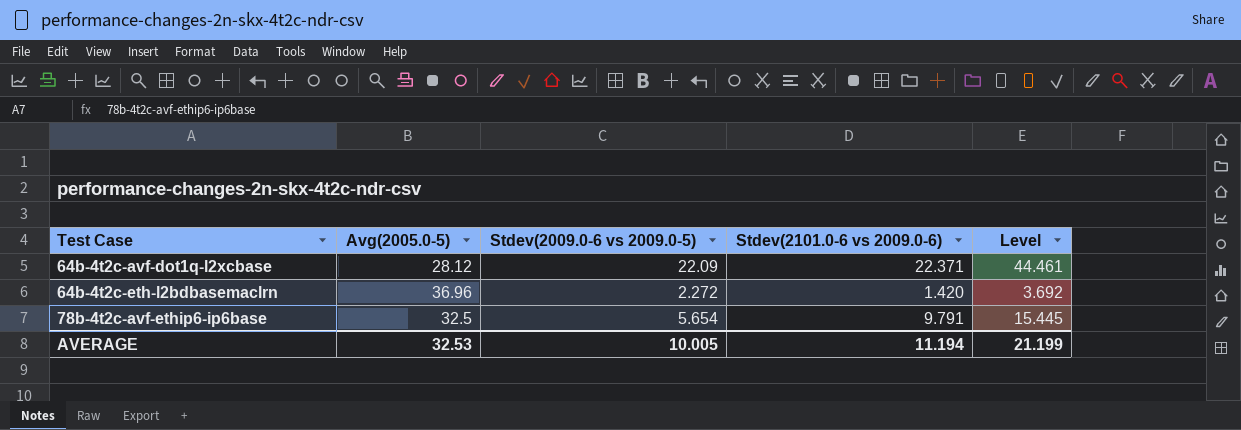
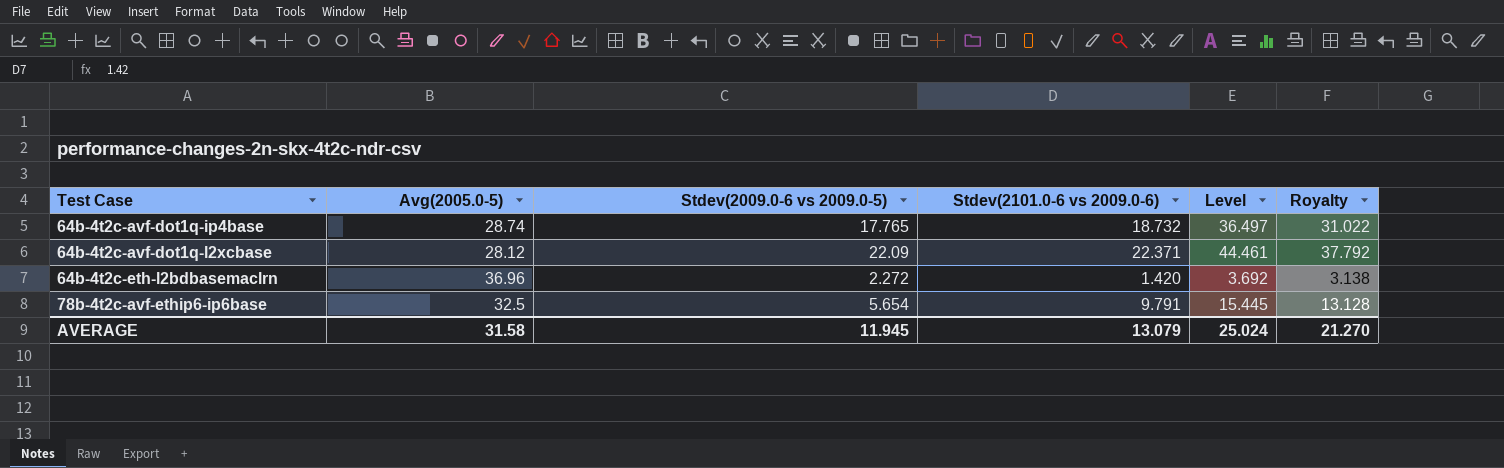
column Royalty | formula: none -> [Level] * 0.85
row 64b-4t2c-avf-dot1q-ip4base: none -> 28.74 | 17.765 | 18.732 | 36.497 | 31.022
AVERAGE | Avg(2005.0-5): 32.53 -> 31.58
AVERAGE | Stdev(2009.0-6 vs 2009.0-5): 10.005 -> 11.945
AVERAGE | Stdev(2101.0-6 vs 2009.0-6): 11.194 -> 13.079
AVERAGE | Level: 21.199 -> 25.024

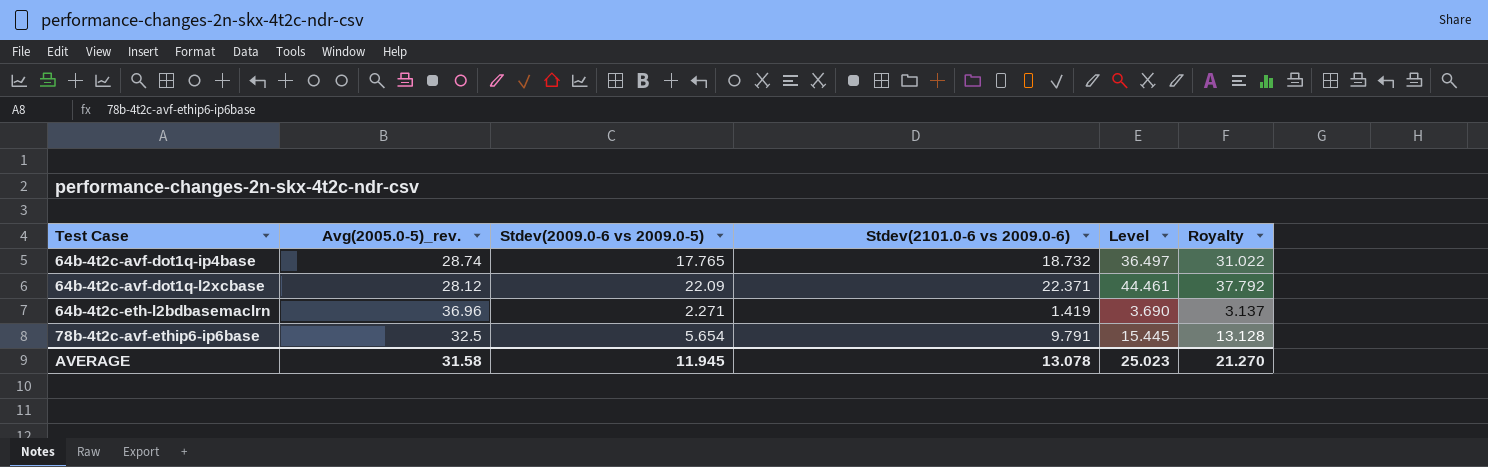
column name: Avg(2005.0-5) -> Avg(2005.0-5)_rev.
64b-4t2c-eth-l2bdbasemaclrn | Stdev(2009.0-6 vs 2009.0-5): 2.272 -> 2.271
64b-4t2c-eth-l2bdbasemaclrn | Stdev(2101.0-6 vs 2009.0-6): 1.420 -> 1.419
64b-4t2c-eth-l2bdbasemaclrn | Level: 3.692 -> 3.690
64b-4t2c-eth-l2bdbasemaclrn | Royalty: 3.138 -> 3.137
AVERAGE | Stdev(2101.0-6 vs 2009.0-6): 13.079 -> 13.078
AVERAGE | Level: 25.024 -> 25.023

